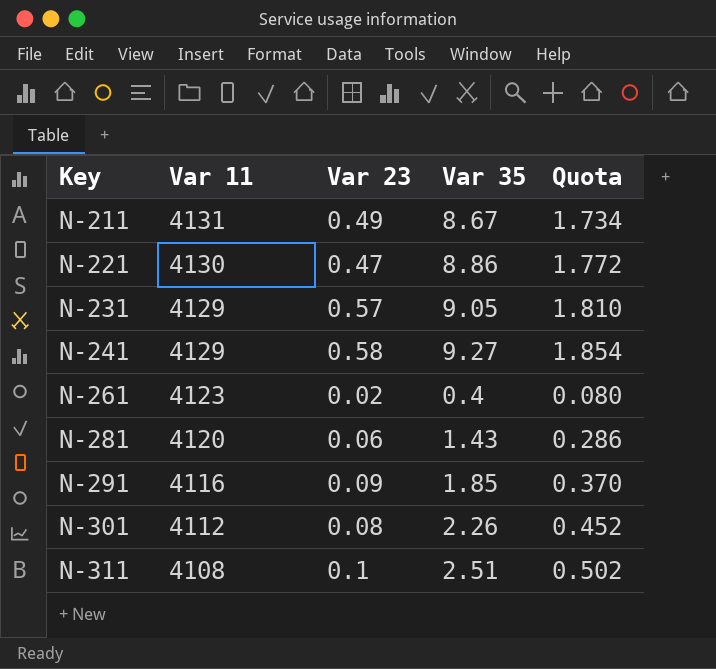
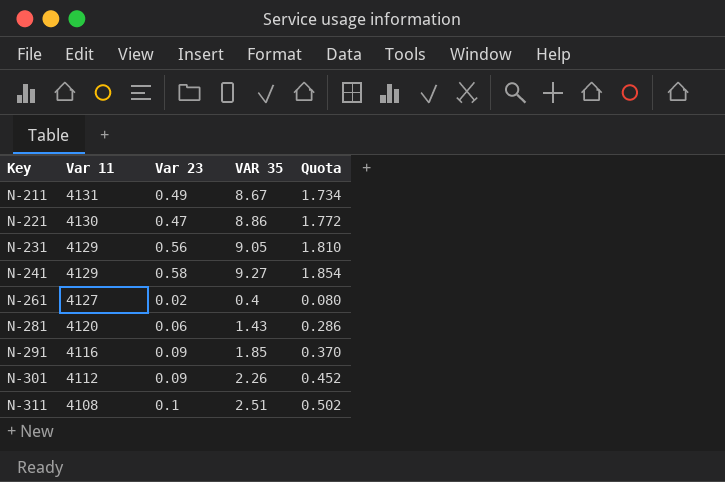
column name: Var 35 -> VAR 35
N-231 | Var 23: 0.57 -> 0.56
N-261 | Var 11: 4123 -> 4127
N-301 | Var 23: 0.08 -> 0.09

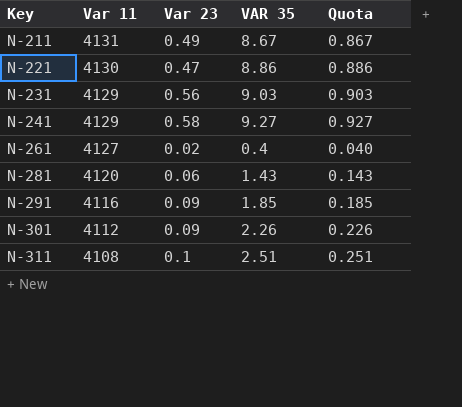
column Quota | formula: [VAR 35] * 0.2 -> [VAR 35] * 0.1
N-231 | VAR 35: 9.05 -> 9.03

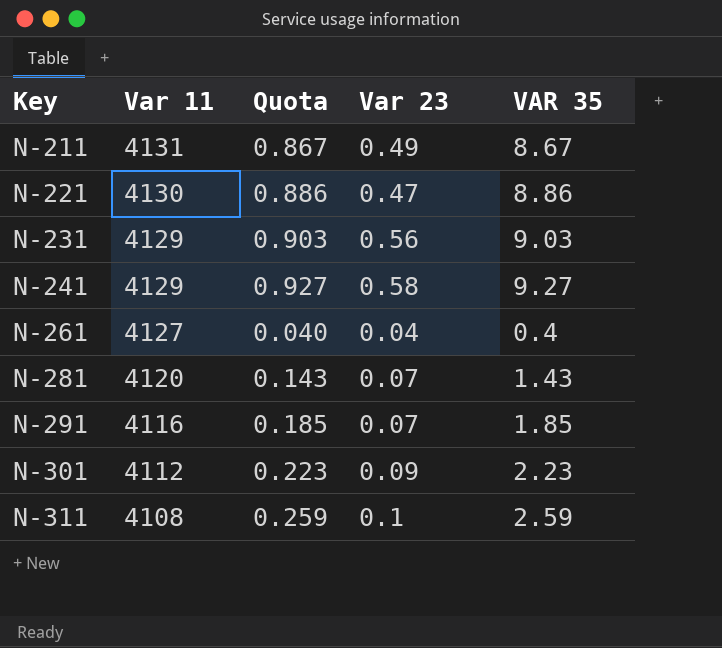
column Quota | position: 5 -> 3
N-261 | Var 23: 0.02 -> 0.04
N-281 | Var 23: 0.06 -> 0.07
N-291 | Var 23: 0.09 -> 0.07
N-301 | Quota: 0.226 -> 0.223
N-301 | VAR 35: 2.26 -> 2.23
N-311 | Quota: 0.251 -> 0.259
N-311 | VAR 35: 2.51 -> 2.59

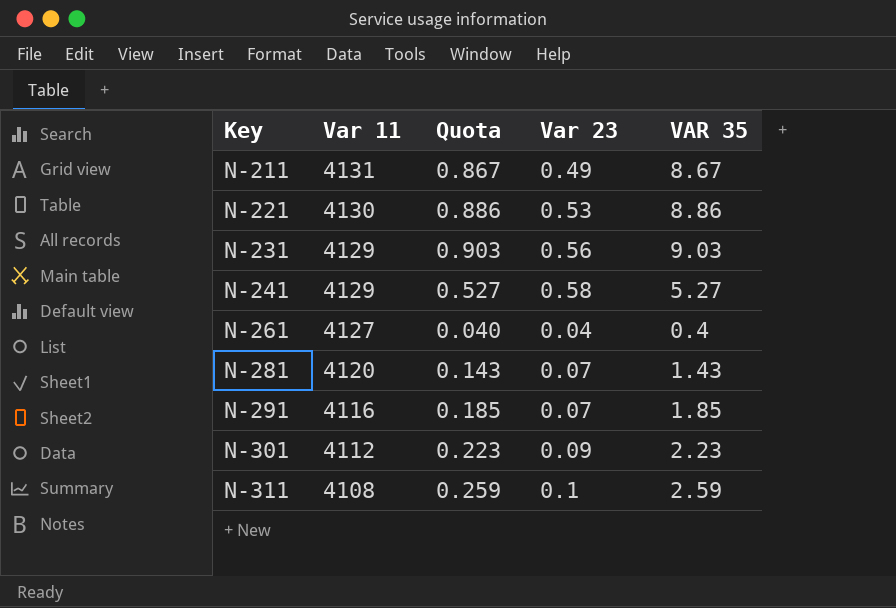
N-221 | Var 23: 0.47 -> 0.53
N-241 | Quota: 0.927 -> 0.527
N-241 | VAR 35: 9.27 -> 5.27

